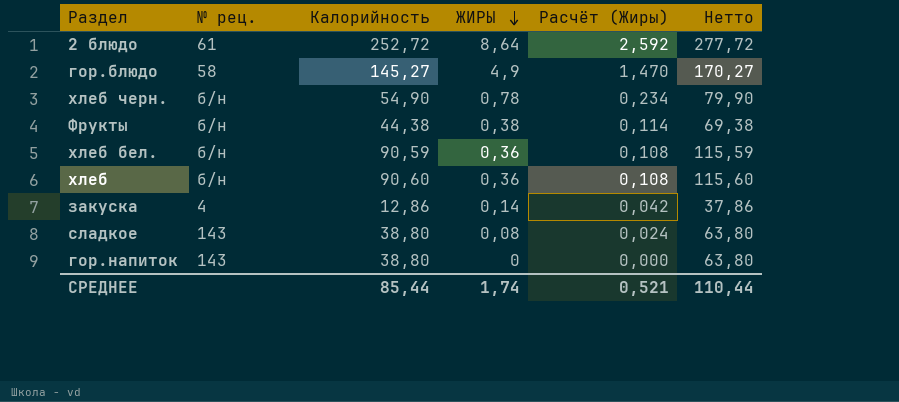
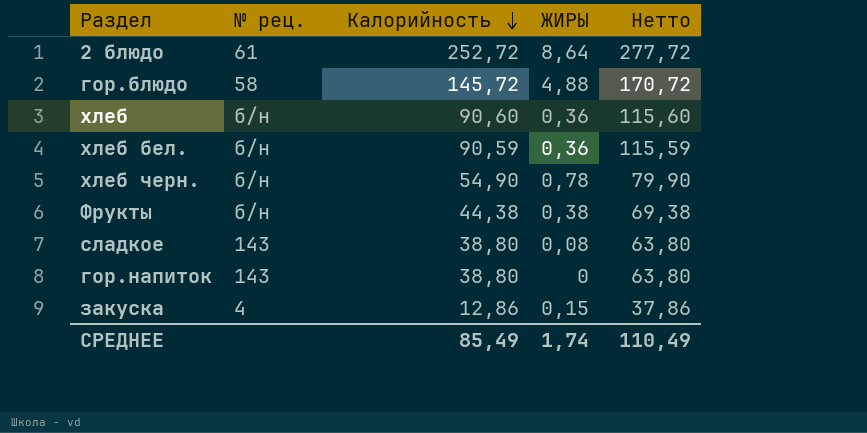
row order: ЖИРЫ descending -> Калорийность descending
column Расчёт (Жиры) | formula: [ЖИРЫ] * 0,3 -> none
гор.блюдо | Калорийность: 145,27 -> 145,72
гор.блюдо | ЖИРЫ: 4,9 -> 4,88
гор.блюдо | Нетто: 170,27 -> 170,72
закуска | ЖИРЫ: 0,14 -> 0,15
СРЕДНЕЕ | Калорийность: 85,44 -> 85,49
СРЕДНЕЕ | Нетто: 110,44 -> 110,49

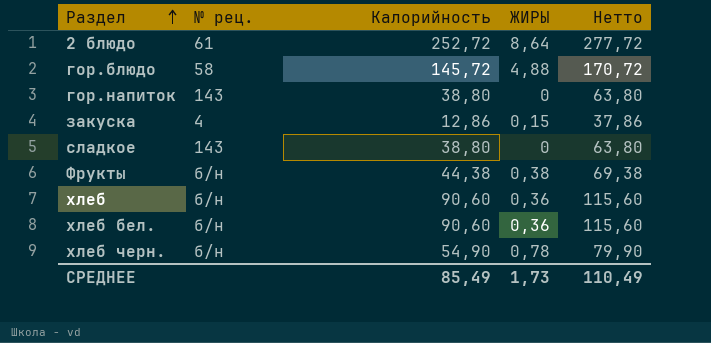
row order: Калорийность descending -> Раздел ascending
сладкое | ЖИРЫ: 0,08 -> 0
хлеб бел. | Калорийность: 90,59 -> 90,60
хлеб бел. | Нетто: 115,59 -> 115,60
СРЕДНЕЕ | ЖИРЫ: 1,74 -> 1,73

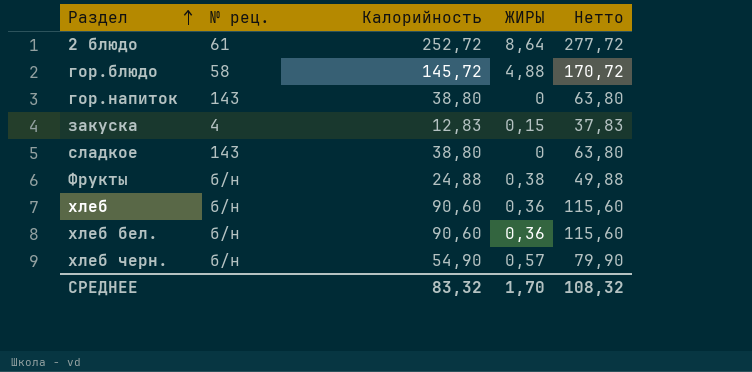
закуска | Калорийность: 12,86 -> 12,83
закуска | Нетто: 37,86 -> 37,83
Фрукты | Калорийность: 44,38 -> 24,88
Фрукты | Нетто: 69,38 -> 49,88
хлеб черн. | ЖИРЫ: 0,78 -> 0,57
СРЕДНЕЕ | Калорийность: 85,49 -> 83,32
СРЕДНЕЕ | ЖИРЫ: 1,73 -> 1,70
СРЕДНЕЕ | Нетто: 110,49 -> 108,32

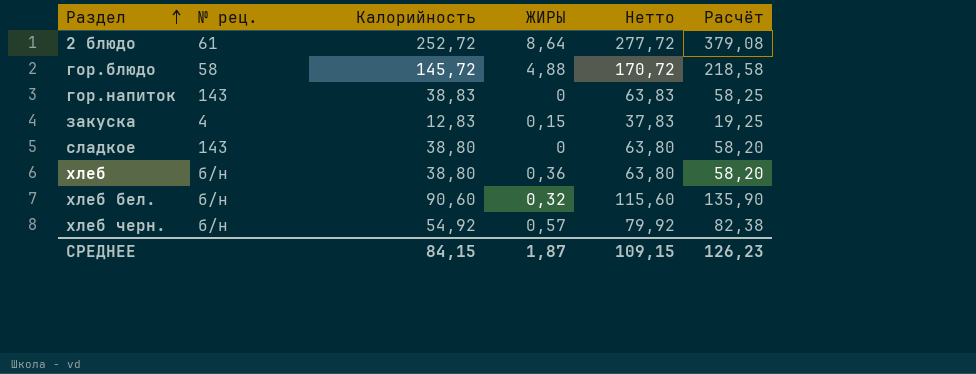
column Расчёт | formula: none -> [Калорийность] * 1,5
row Фрукты: б/н | 24,88 | 0,38 | 49,88 -> none
гор.напиток | Калорийность: 38,80 -> 38,83
гор.напиток | Нетто: 63,80 -> 63,83
хлеб | Калорийность: 90,60 -> 38,80
хлеб | Нетто: 115,60 -> 63,80
хлеб бел. | ЖИРЫ: 0,36 -> 0,32
хлеб черн. | Калорийность: 54,90 -> 54,92
хлеб черн. | Нетто: 79,90 -> 79,92
СРЕДНЕЕ | Калорийность: 83,32 -> 84,15
СРЕДНЕЕ | ЖИРЫ: 1,70 -> 1,87
СРЕДНЕЕ | Нетто: 108,32 -> 109,15

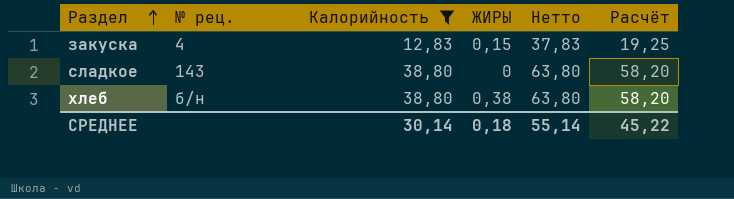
filter: none -> Калорийность <= 38,80
хлеб | ЖИРЫ: 0,36 -> 0,38
СРЕДНЕЕ | Калорийность: 84,15 -> 30,14
СРЕДНЕЕ | ЖИРЫ: 1,87 -> 0,18
СРЕДНЕЕ | Нетто: 109,15 -> 55,14
СРЕДНЕЕ | Расчёт: 126,23 -> 45,22

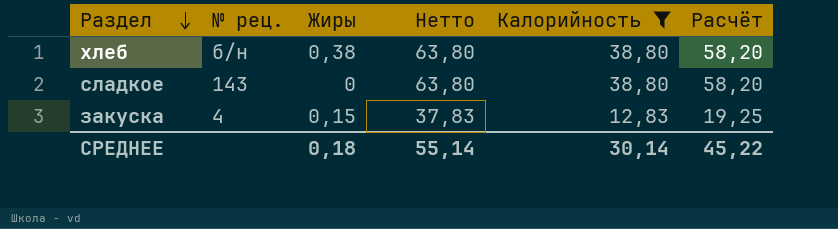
row order: Раздел ascending -> Раздел descending
column name: ЖИРЫ -> Жиры
column Калорийность | position: 3 -> 5

